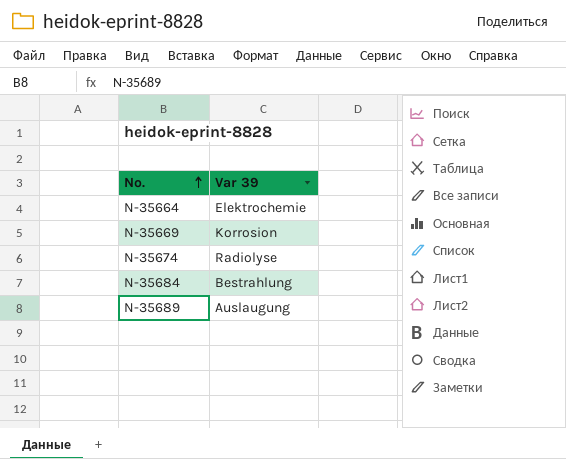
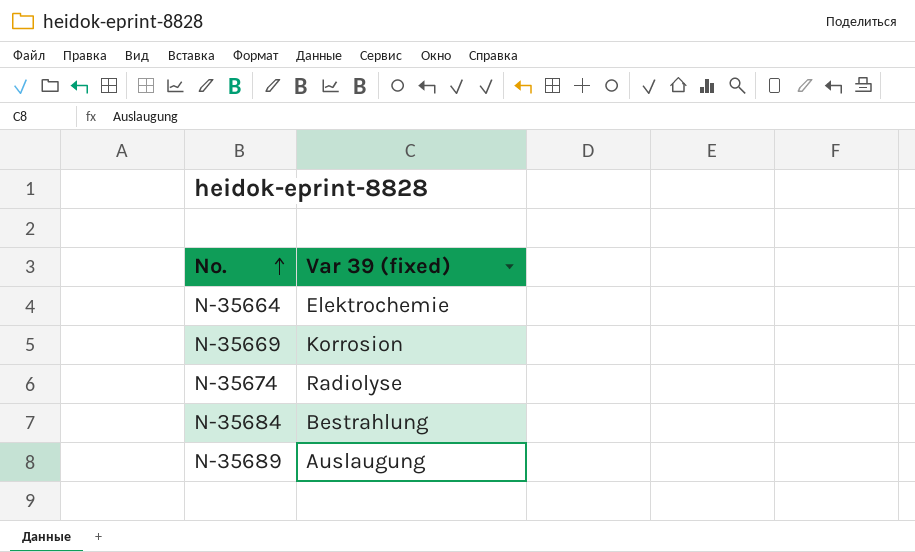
column name: Var 39 -> Var 39 (fixed)

